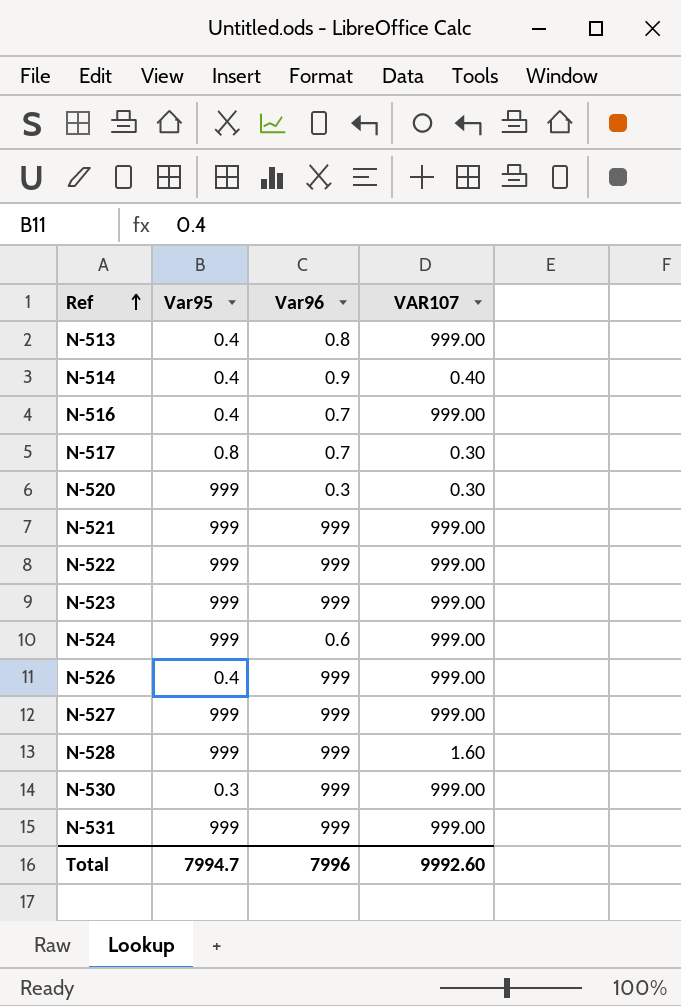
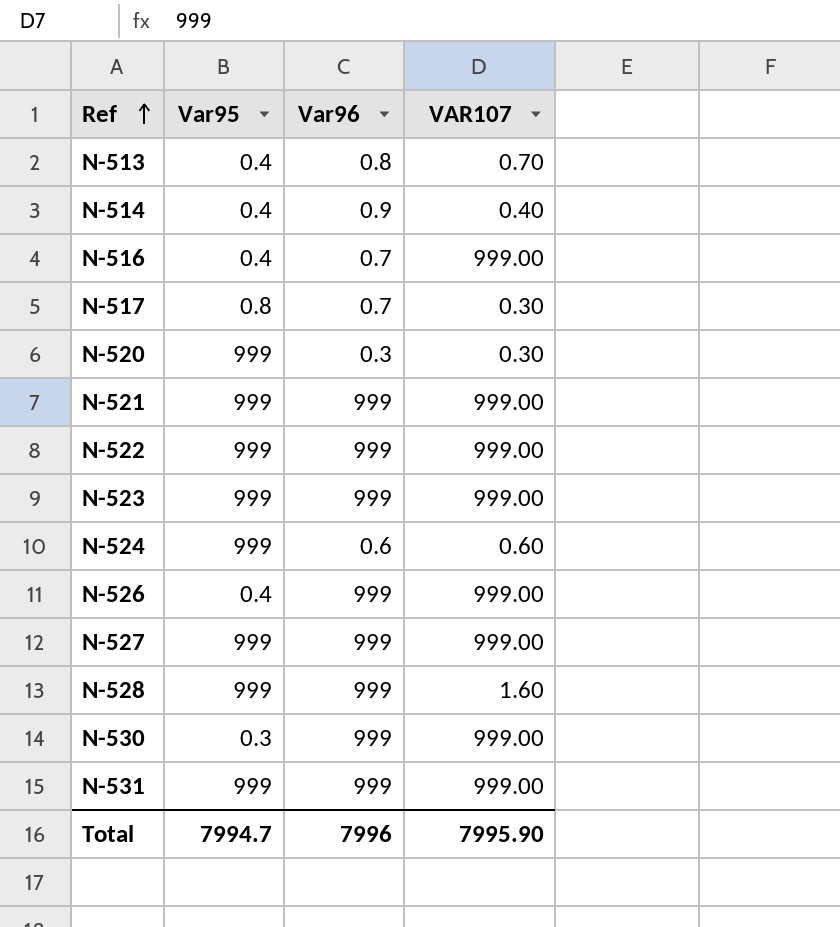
N-513 | VAR107: 999.00 -> 0.70
N-524 | VAR107: 999.00 -> 0.60
Total | VAR107: 9992.60 -> 7995.90

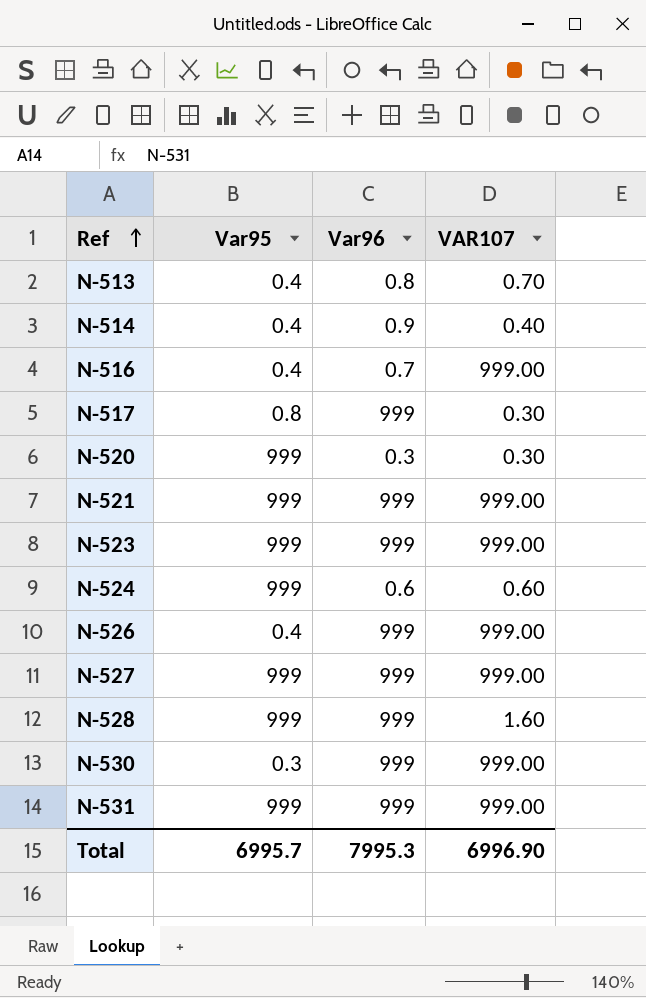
row N-522: 999 | 999 | 999.00 -> none
N-517 | Var96: 0.7 -> 999
Total | Var95: 7994.7 -> 6995.7
Total | Var96: 7996 -> 7995.3
Total | VAR107: 7995.90 -> 6996.90

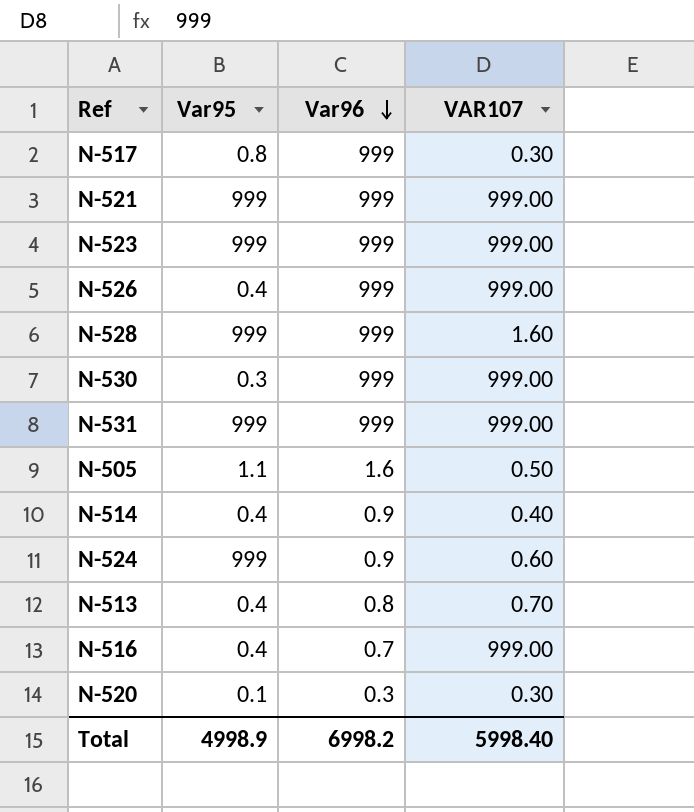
row order: Ref ascending -> Var96 descending
row N-527: 999 | 999 | 999.00 -> none
row N-505: none -> 1.1 | 1.6 | 0.50
N-524 | Var96: 0.6 -> 0.9
N-520 | Var95: 999 -> 0.1
Total | Var95: 6995.7 -> 4998.9
Total | Var96: 7995.3 -> 6998.2
Total | VAR107: 6996.90 -> 5998.40

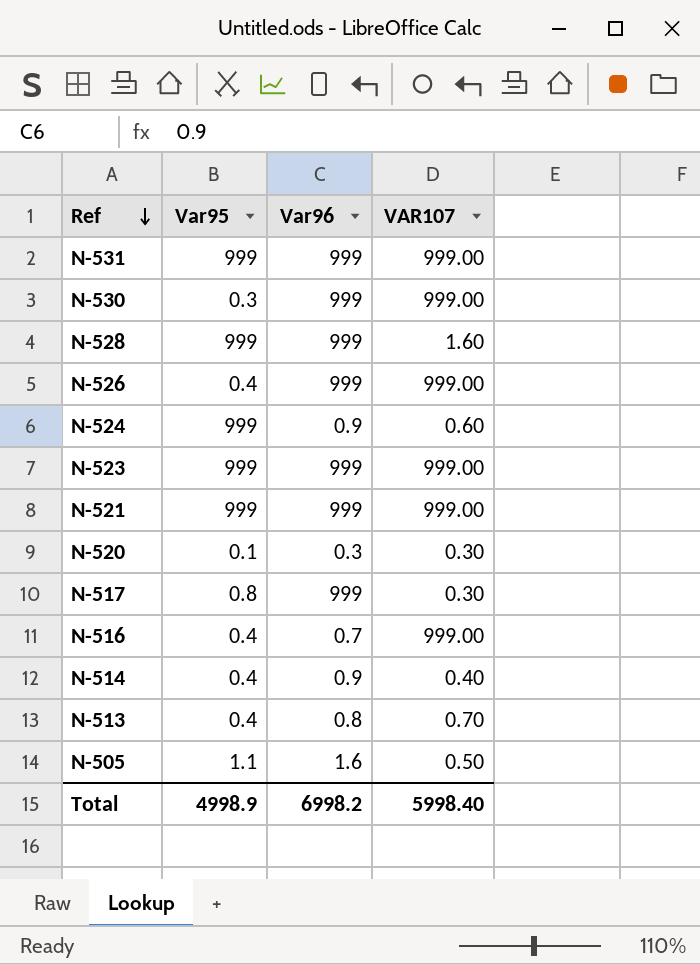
row order: Var96 descending -> Ref descending

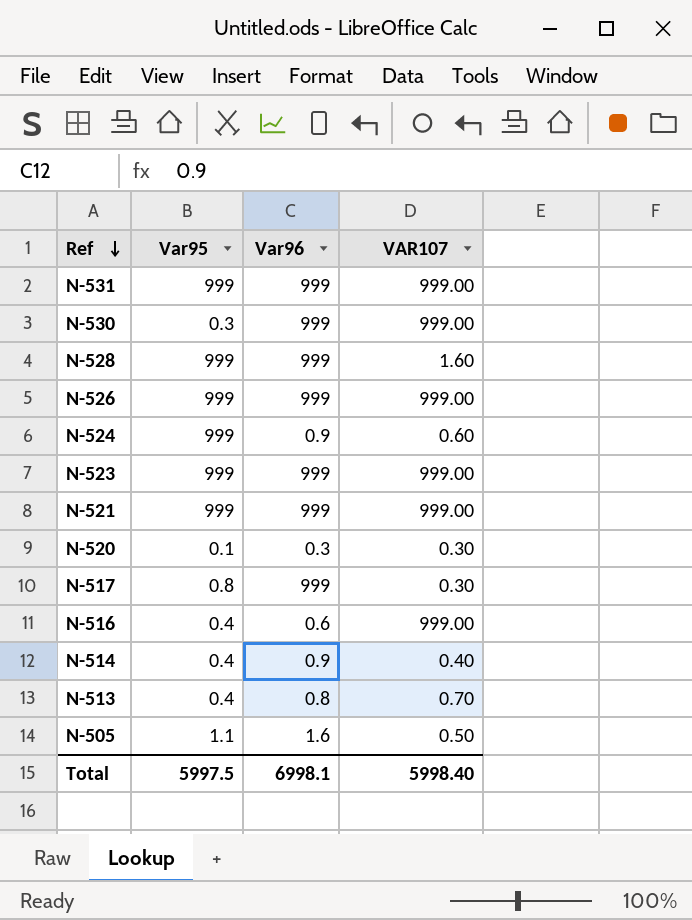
N-526 | Var95: 0.4 -> 999
N-516 | Var96: 0.7 -> 0.6
Total | Var95: 4998.9 -> 5997.5
Total | Var96: 6998.2 -> 6998.1

